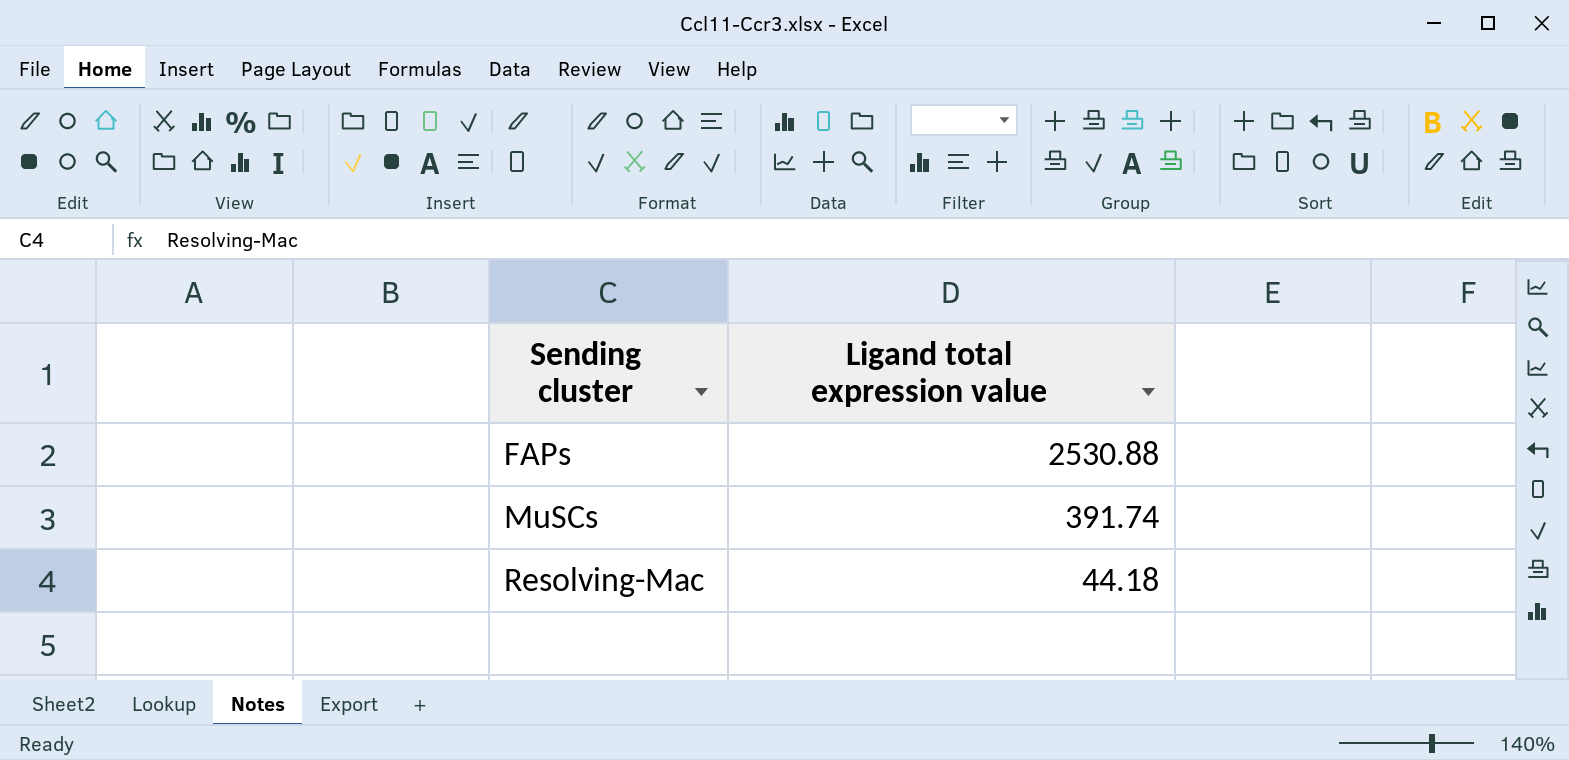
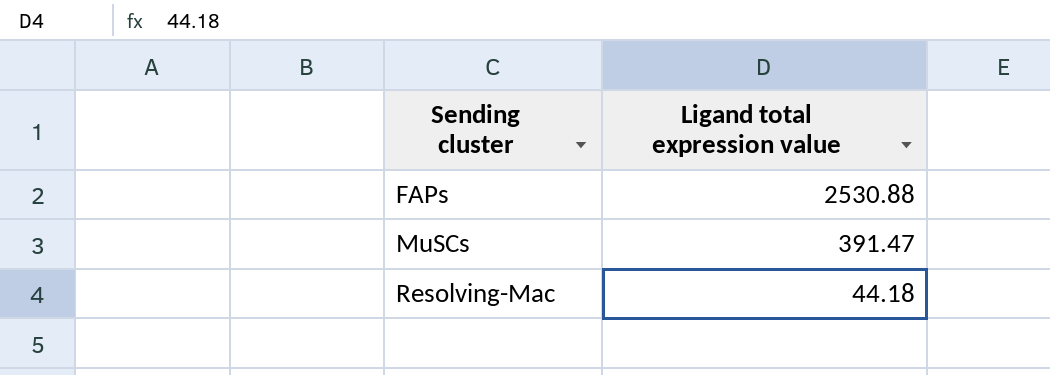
MuSCs | Ligand total expression value: 391.74 -> 391.47

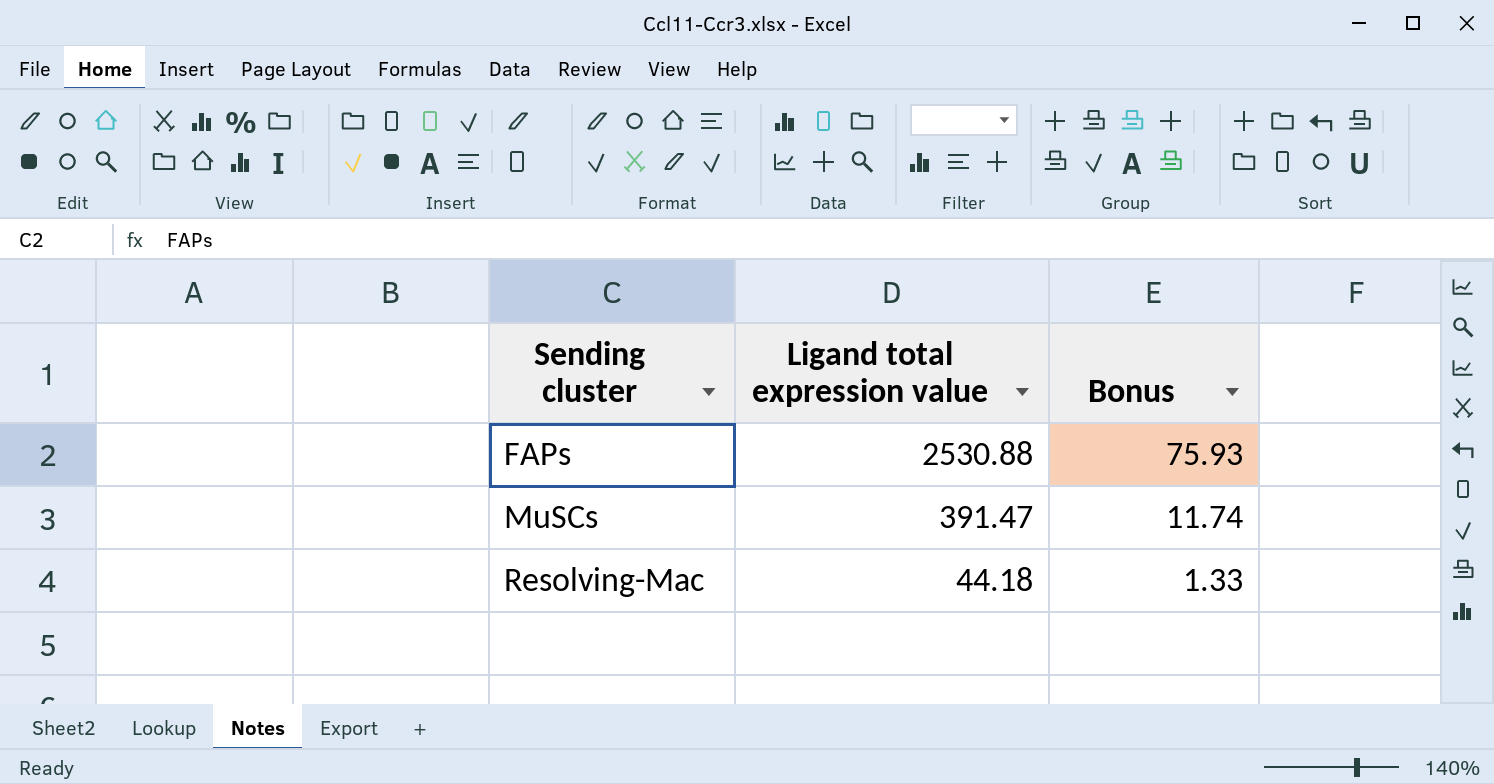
column Bonus | formula: none -> [Ligand total expression value] * 0.03

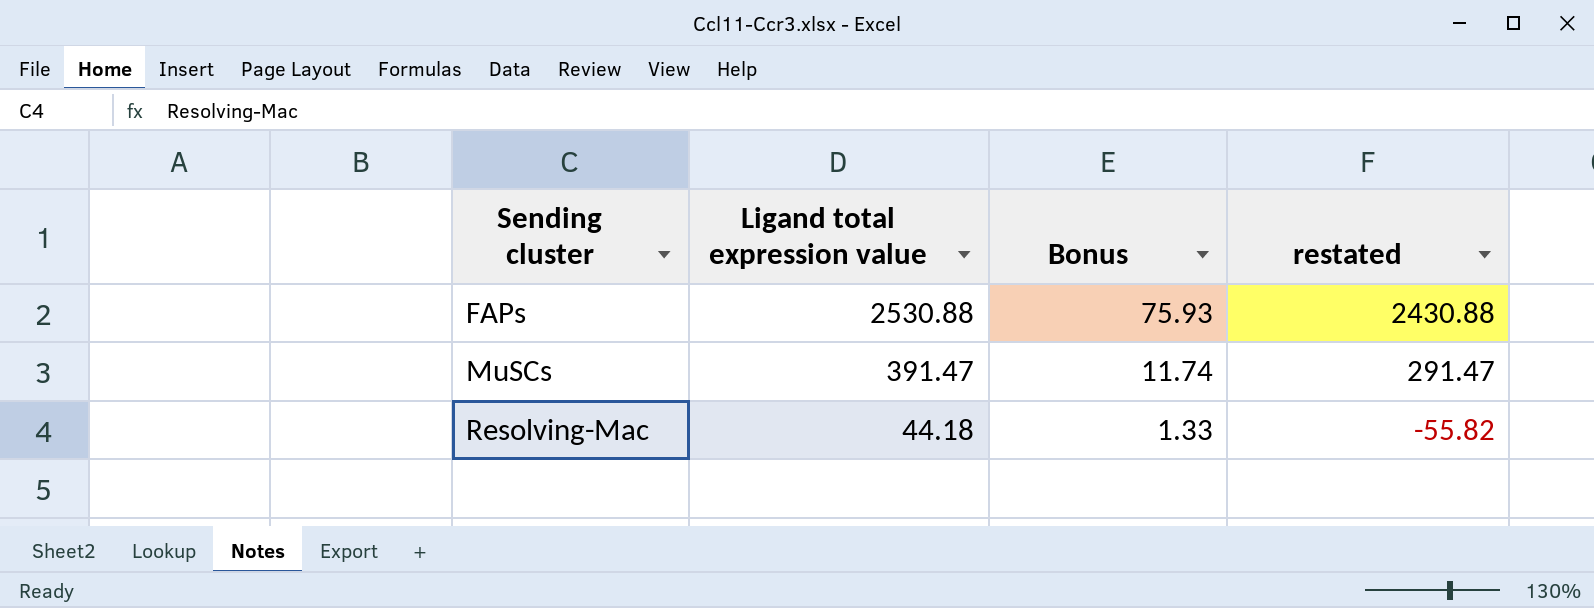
column restated | formula: none -> [Ligand total expression value] - 100

